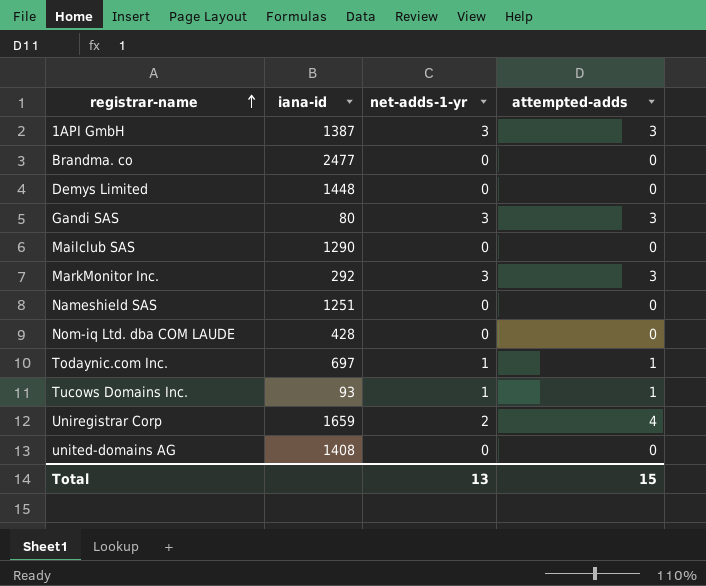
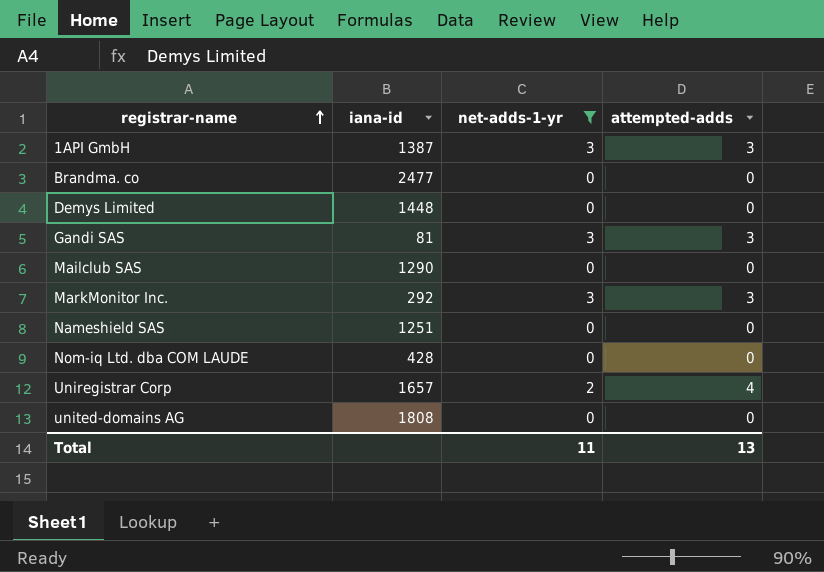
filter: none -> net-adds-1-yr != 1
Gandi SAS | iana-id: 80 -> 81
Uniregistrar Corp | iana-id: 1659 -> 1657
united-domains AG | iana-id: 1408 -> 1808
Total | net-adds-1-yr: 13 -> 11
Total | attempted-adds: 15 -> 13

